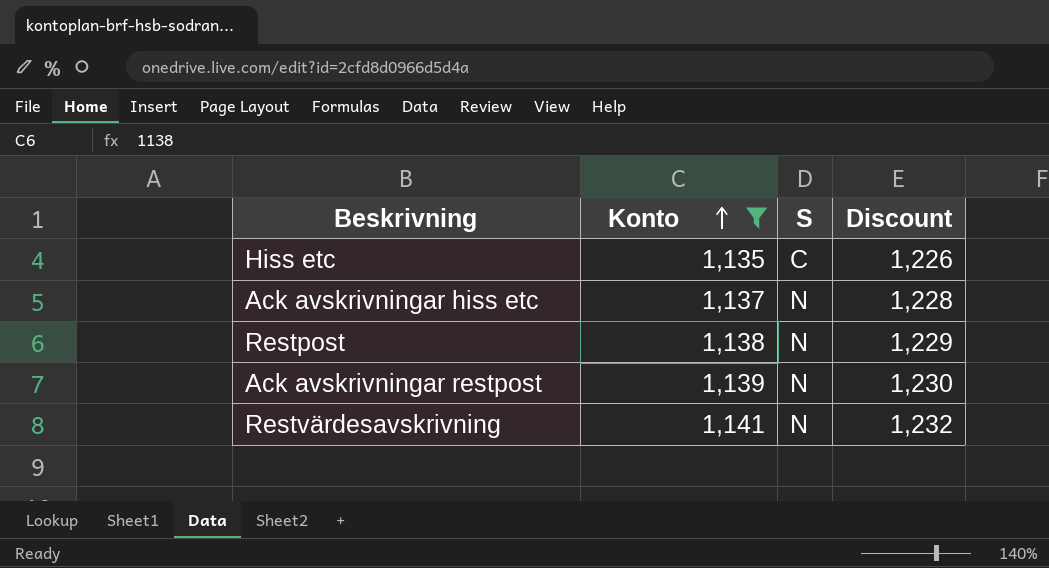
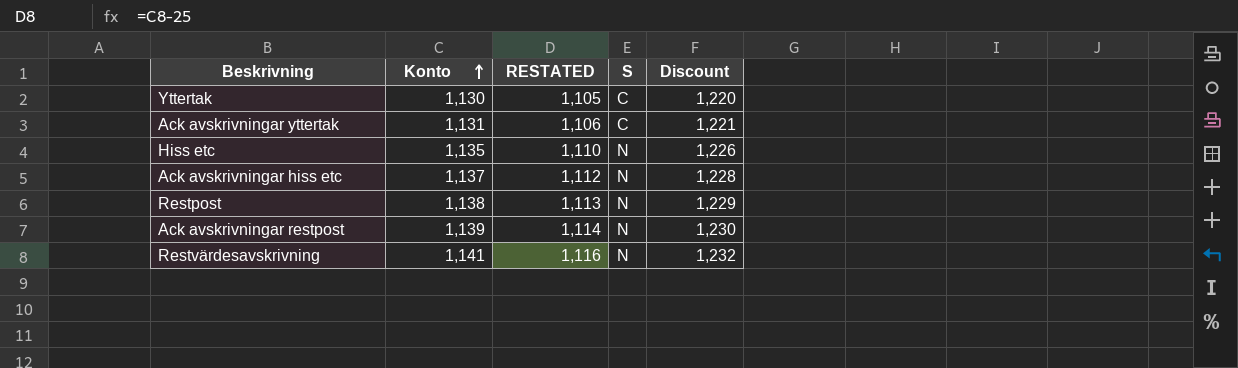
filter: Konto >= 1,135 -> none
column RESTATED | formula: none -> [Konto] - 25
Hiss etc | S: C -> N

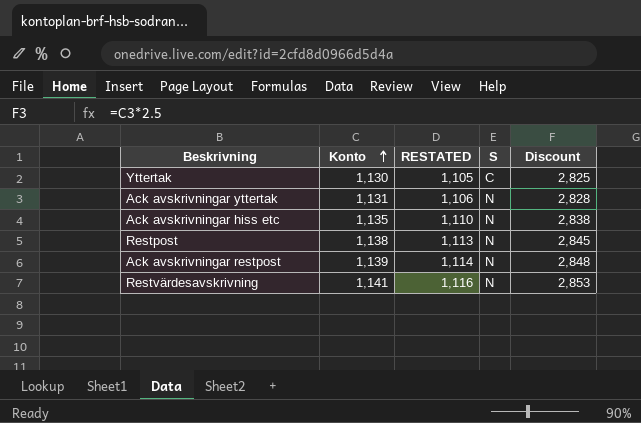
column Discount | formula: [Konto] * 1.08 -> [Konto] * 2.5
row Hiss etc: 1,135 | 1,110 | N | 1,226 -> none
Ack avskrivningar yttertak | S: C -> N
Ack avskrivningar hiss etc | Konto: 1,137 -> 1,135
Ack avskrivningar hiss etc | RESTATED: 1,112 -> 1,110

